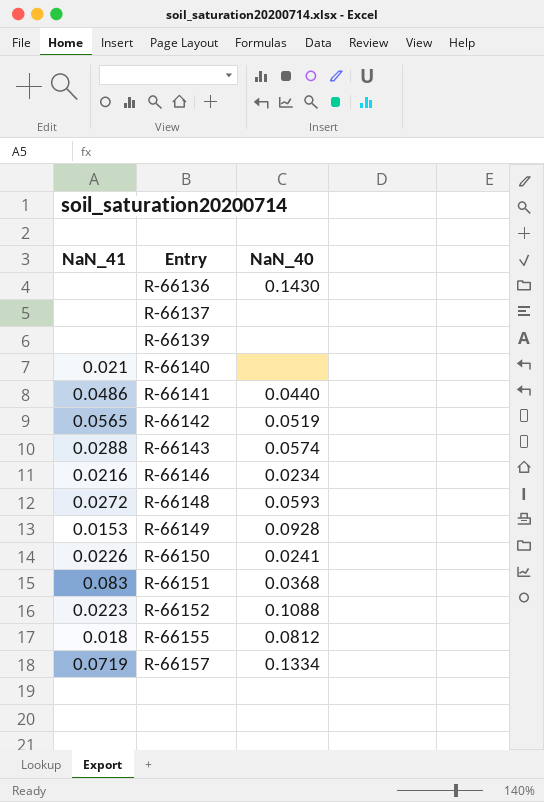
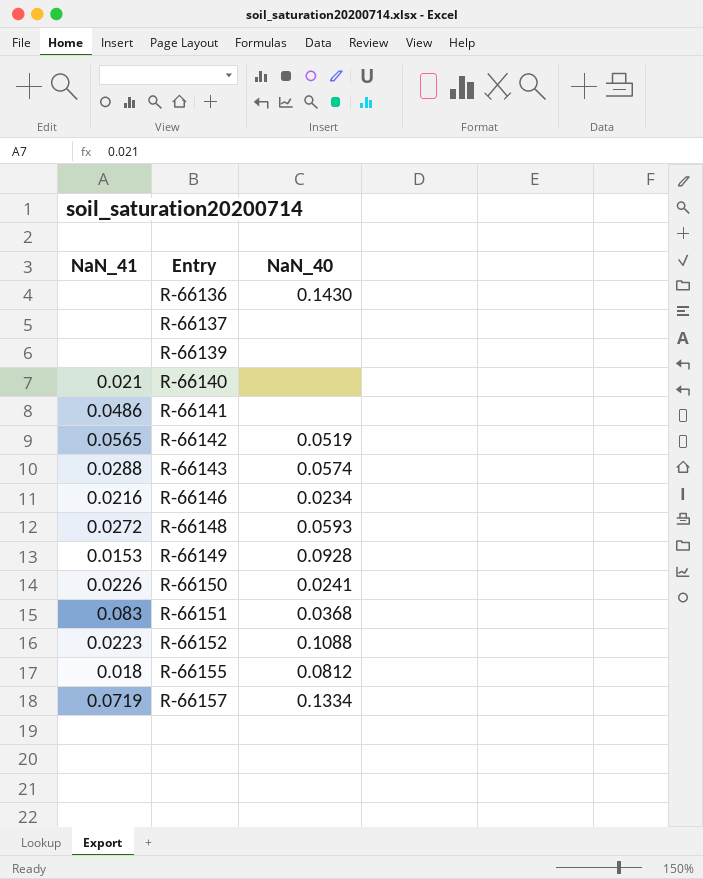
R-66141 | NaN_40: 0.0440 -> none

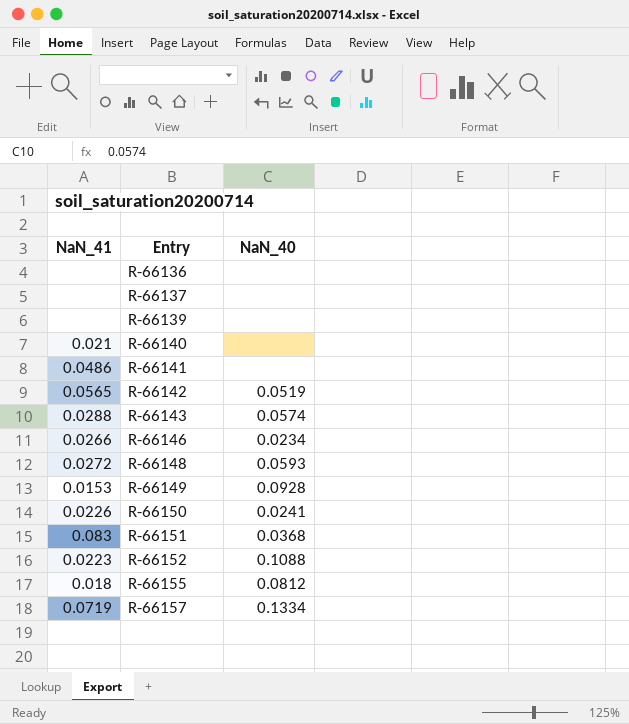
R-66136 | NaN_40: 0.1430 -> none
R-66146 | NaN_41: 0.0216 -> 0.0266

